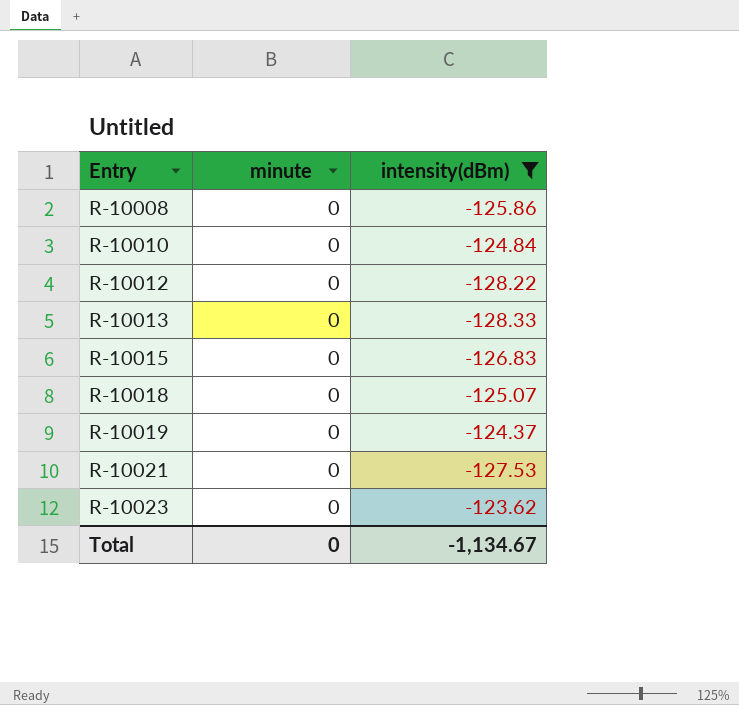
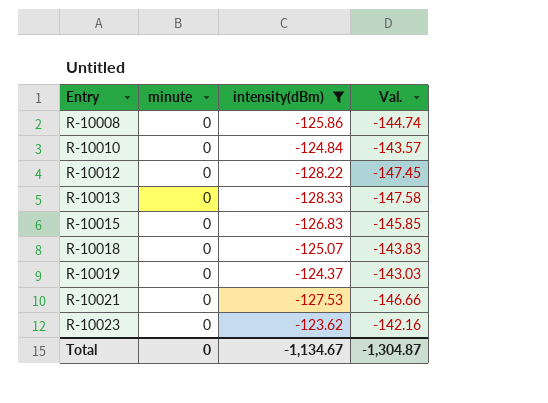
column Val. | formula: none -> [intensity(dBm)] * 1.15

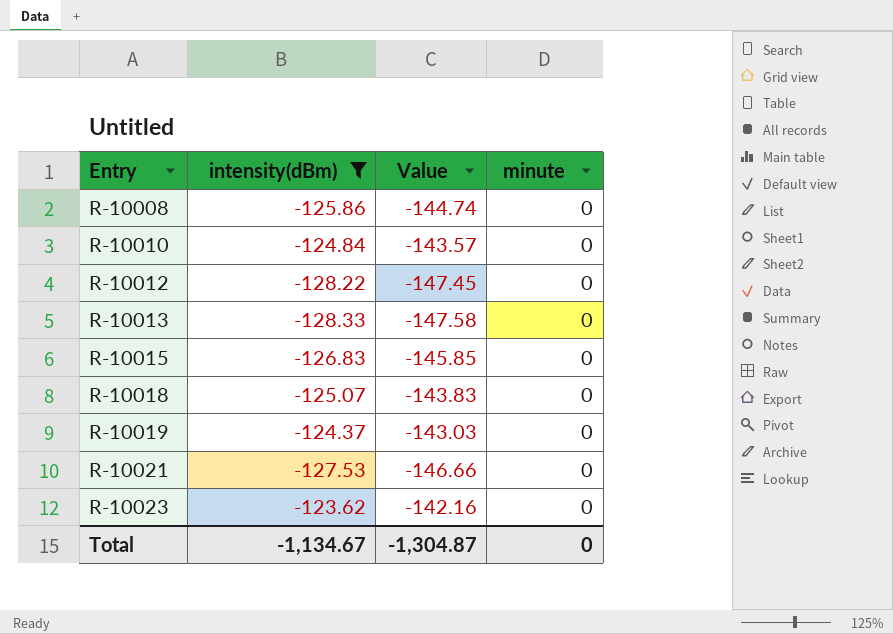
column name: Val. -> Value
column minute | position: 2 -> 4

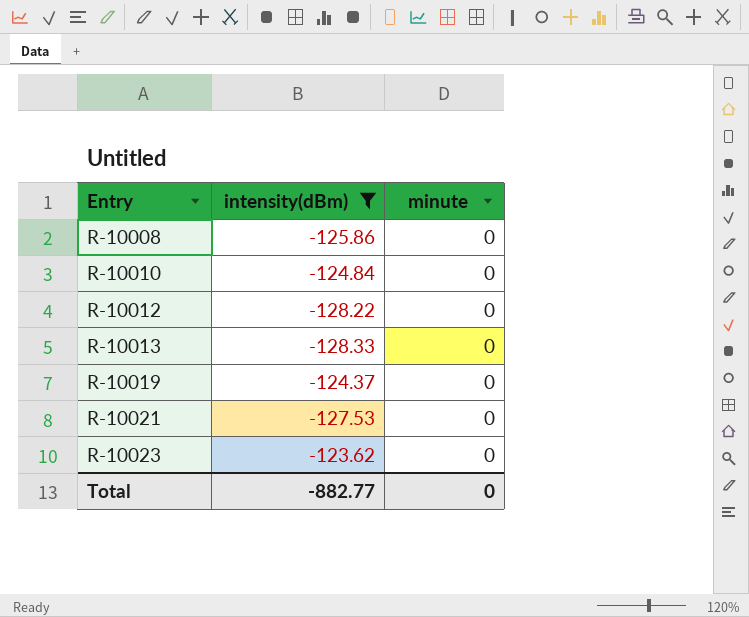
column Value | formula: [intensity(dBm)] * 1.15 -> none
row R-10015: -126.83 | -145.85 | 0 -> none
row R-10018: -125.07 | -143.83 | 0 -> none
Total | intensity(dBm): -1,134.67 -> -882.77

